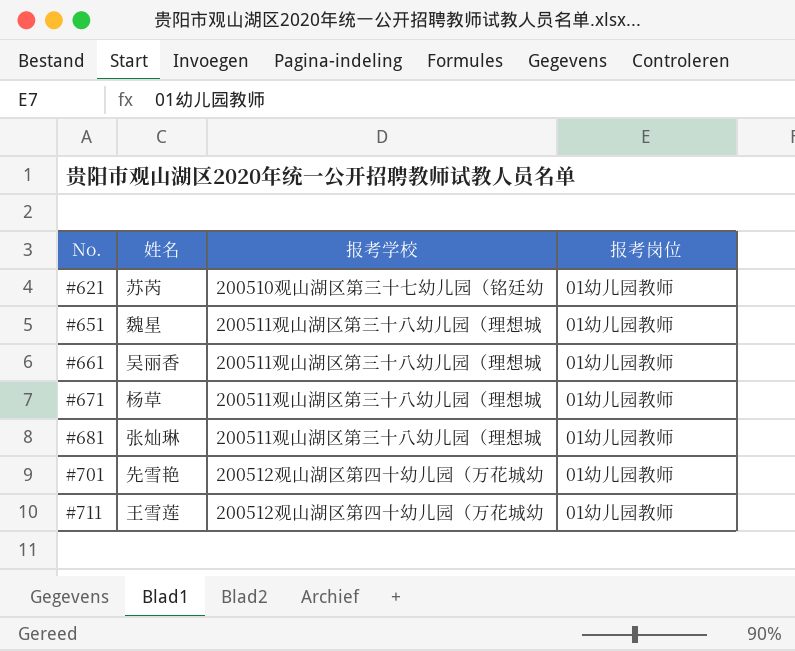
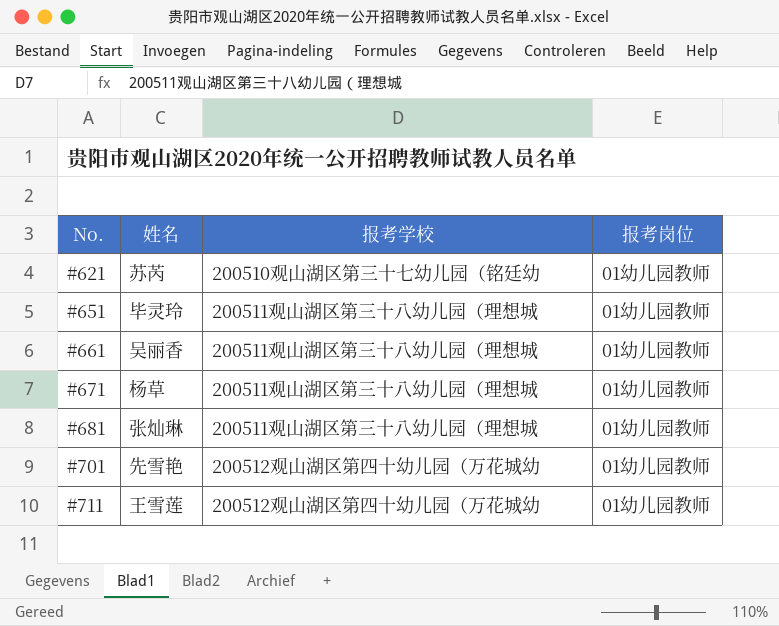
#651 | 姓名: 魏星 -> 毕灵玲

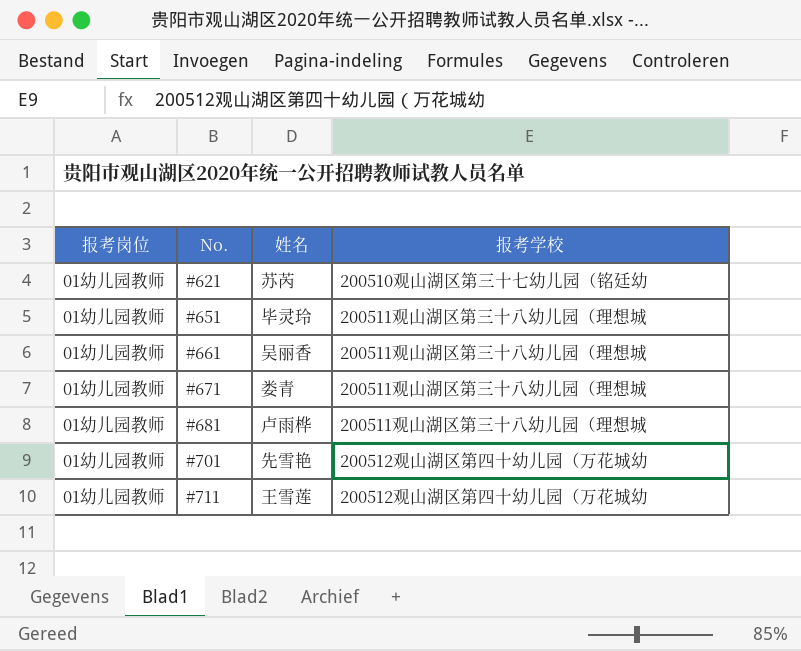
column 报考岗位 | position: 4 -> 1
#671 | 姓名: 杨草 -> 娄青
#681 | 姓名: 张灿琳 -> 卢雨桦

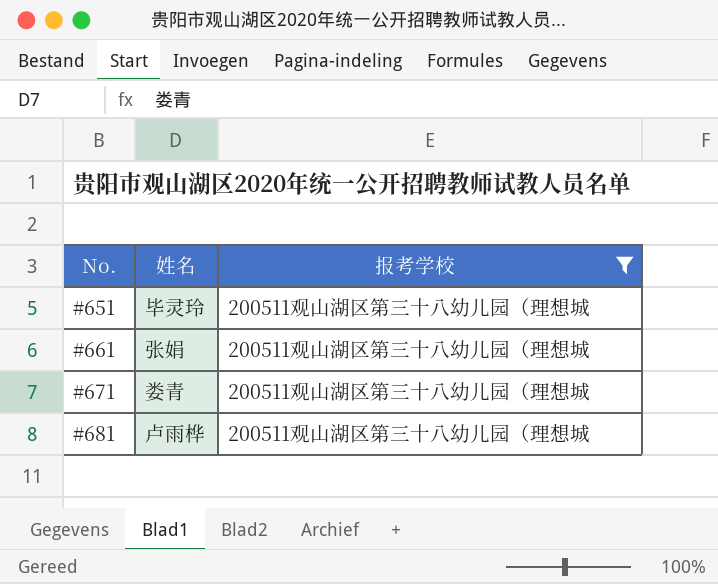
filter: none -> 报考学校 = 200511观山湖区第三十八幼儿园（理想城
column 报考岗位 | position: 1 -> none
#661 | 姓名: 吴丽香 -> 张娟

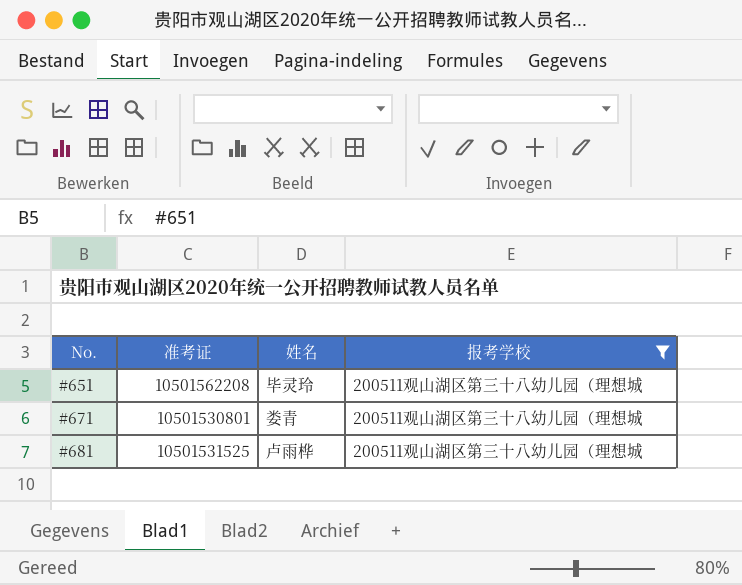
column 准考证 | position: none -> 2
row #661: 张娟 | 200511观山湖区第三十八幼儿园（理想城 -> none

